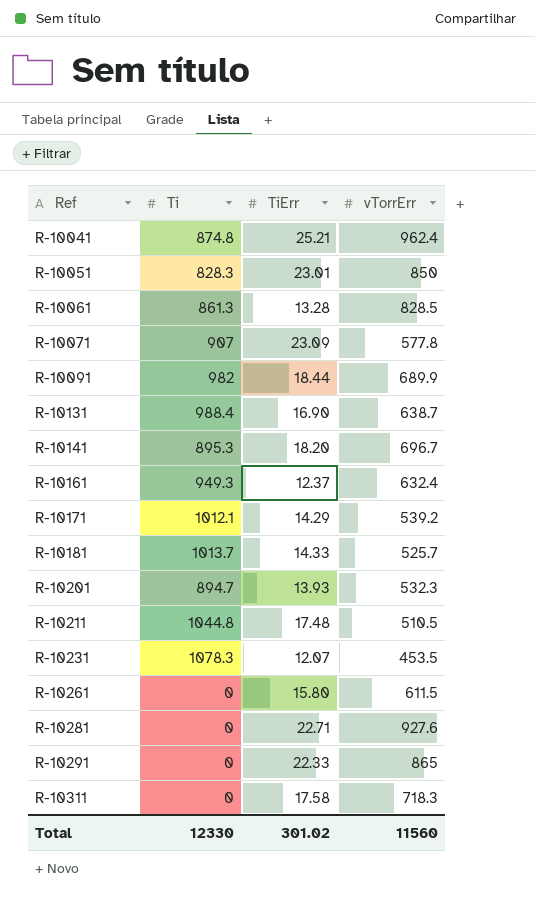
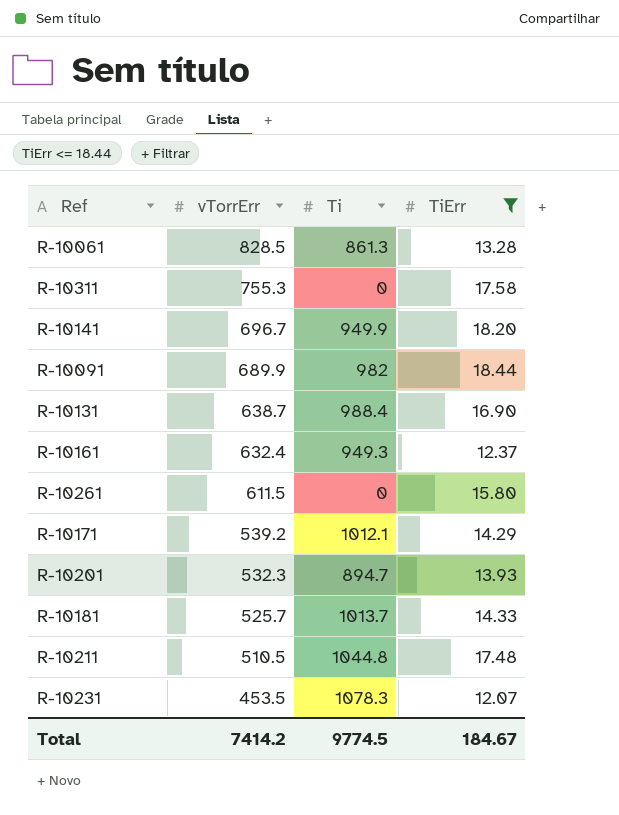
filter: none -> TiErr <= 18.44
row order: Ref ascending -> vTorrErr descending
column vTorrErr | position: 4 -> 2
R-10311 | vTorrErr: 718.3 -> 755.3
R-10141 | Ti: 895.3 -> 949.9
Total | vTorrErr: 11560 -> 7414.2
Total | Ti: 12330 -> 9774.5
Total | TiErr: 301.02 -> 184.67

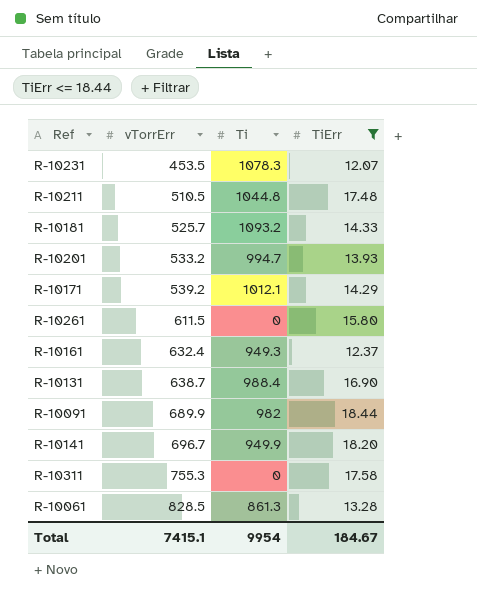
row order: vTorrErr descending -> vTorrErr ascending
R-10181 | Ti: 1013.7 -> 1093.2
R-10201 | vTorrErr: 532.3 -> 533.2
R-10201 | Ti: 894.7 -> 994.7
Total | vTorrErr: 7414.2 -> 7415.1
Total | Ti: 9774.5 -> 9954

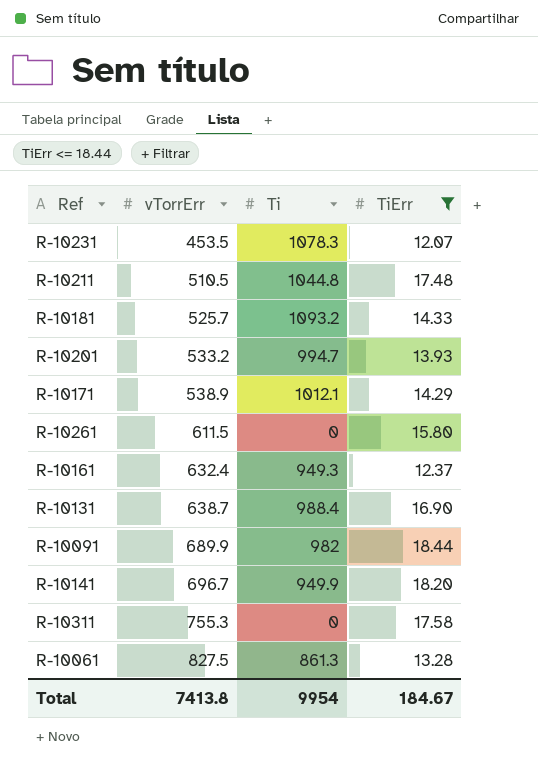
R-10171 | vTorrErr: 539.2 -> 538.9
R-10061 | vTorrErr: 828.5 -> 827.5
Total | vTorrErr: 7415.1 -> 7413.8

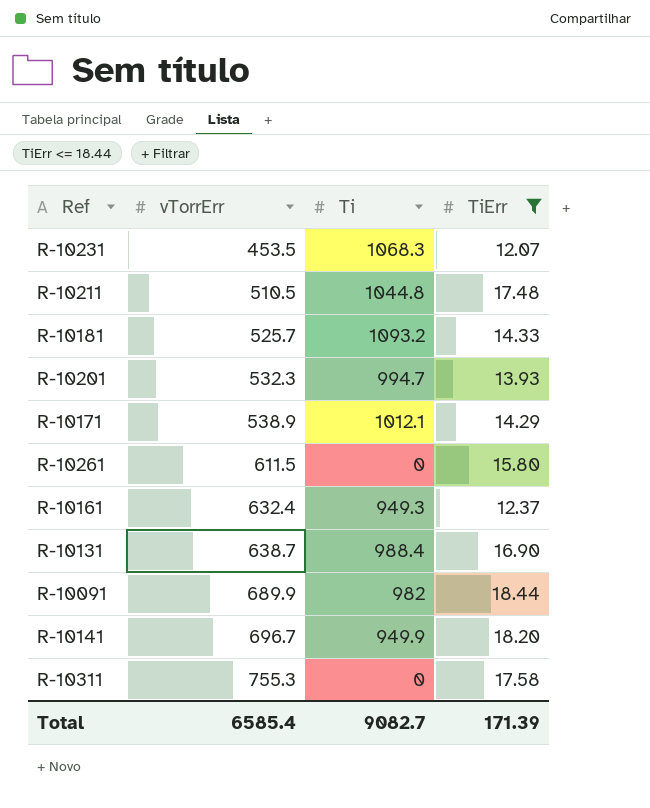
row R-10061: 827.5 | 861.3 | 13.28 -> none
R-10231 | Ti: 1078.3 -> 1068.3
R-10201 | vTorrErr: 533.2 -> 532.3
Total | vTorrErr: 7413.8 -> 6585.4
Total | Ti: 9954 -> 9082.7
Total | TiErr: 184.67 -> 171.39

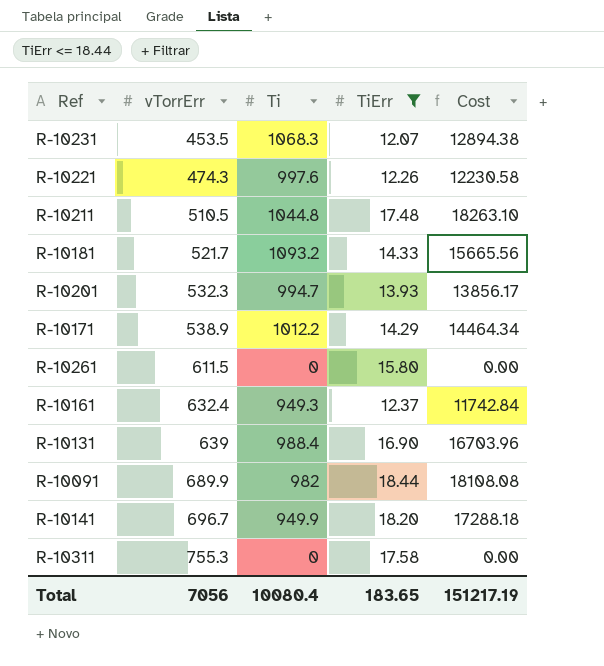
column Cost | formula: none -> [Ti] * [TiErr]
row R-10221: none -> 474.3 | 997.6 | 12.26 | 12230.58
R-10181 | vTorrErr: 525.7 -> 521.7
R-10171 | Ti: 1012.1 -> 1012.2
R-10131 | vTorrErr: 638.7 -> 639
Total | vTorrErr: 6585.4 -> 7056
Total | Ti: 9082.7 -> 10080.4
Total | TiErr: 171.39 -> 183.65

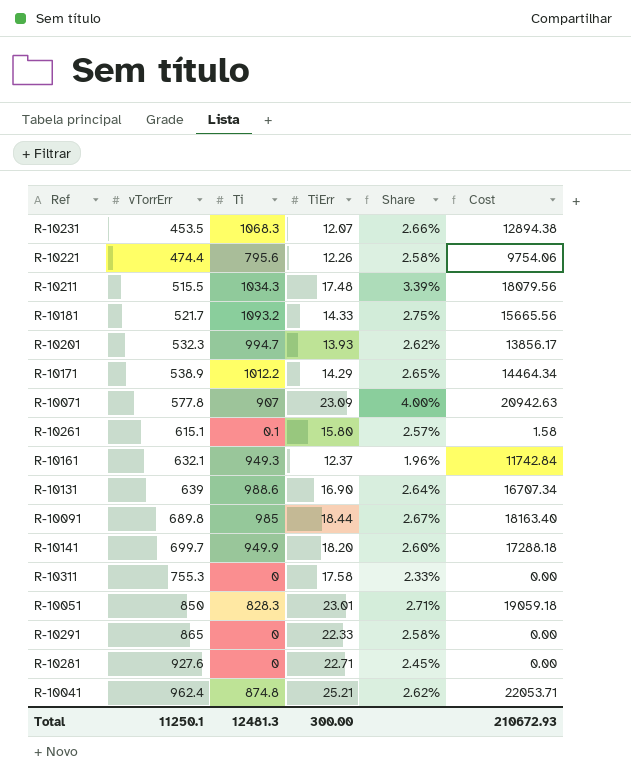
filter: TiErr <= 18.44 -> none
column Share | formula: none -> [TiErr] / [vTorrErr]
R-10221 | vTorrErr: 474.3 -> 474.4
R-10221 | Ti: 997.6 -> 795.6
R-10221 | Cost: 12230.58 -> 9754.06
R-10211 | vTorrErr: 510.5 -> 515.5
R-10211 | Ti: 1044.8 -> 1034.3
R-10211 | Cost: 18263.10 -> 18079.56
R-10261 | vTorrErr: 611.5 -> 615.1
R-10261 | Ti: 0 -> 0.1
R-10261 | Cost: 0.00 -> 1.58
R-10161 | vTorrErr: 632.4 -> 632.1
R-10131 | Ti: 988.4 -> 988.6
R-10131 | Cost: 16703.96 -> 16707.34
R-10091 | vTorrErr: 689.9 -> 689.8
R-10091 | Ti: 982 -> 985
R-10091 | Cost: 18108.08 -> 18163.40
R-10141 | vTorrErr: 696.7 -> 699.7
Total | vTorrErr: 7056 -> 11250.1
Total | Ti: 10080.4 -> 12481.3
Total | TiErr: 183.65 -> 300.00
Total | Cost: 151217.19 -> 210672.93

